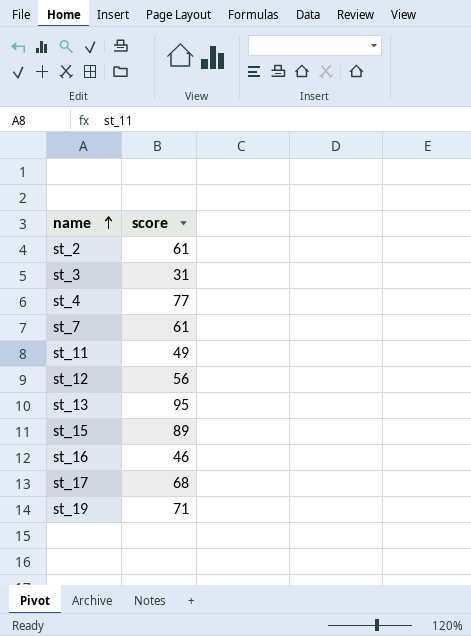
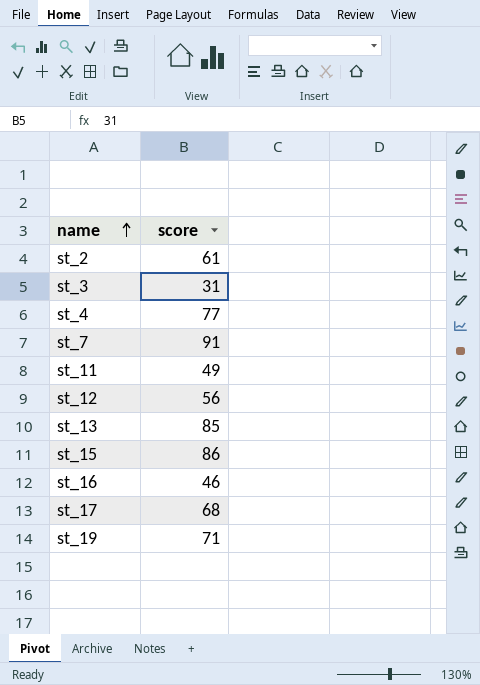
st_7 | score: 61 -> 91
st_13 | score: 95 -> 85
st_15 | score: 89 -> 86

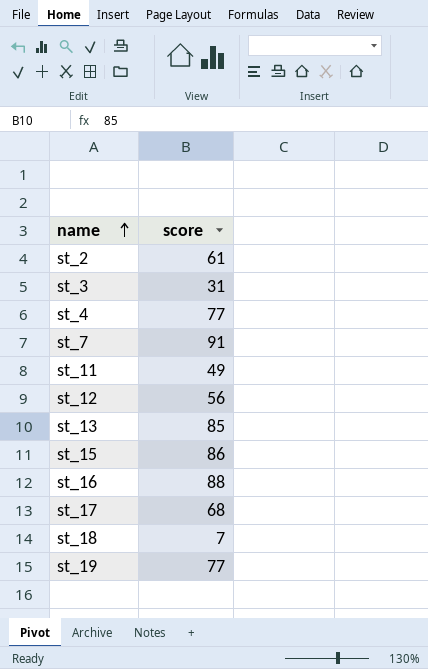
st_16 | score: 46 -> 88
row st_18: none -> 7
st_19 | score: 71 -> 77

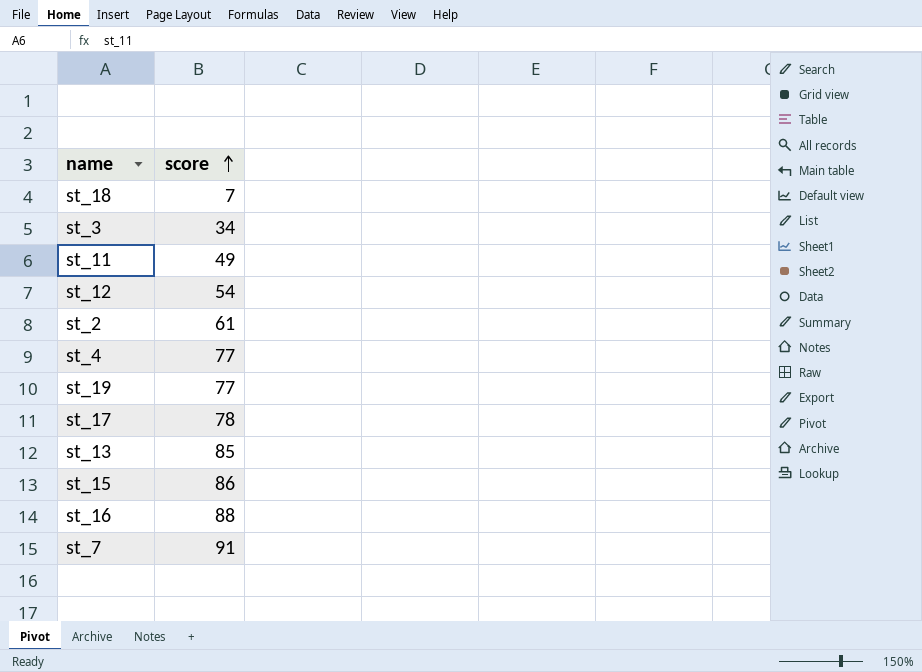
row order: name ascending -> score ascending
st_3 | score: 31 -> 34
st_12 | score: 56 -> 54
st_17 | score: 68 -> 78

